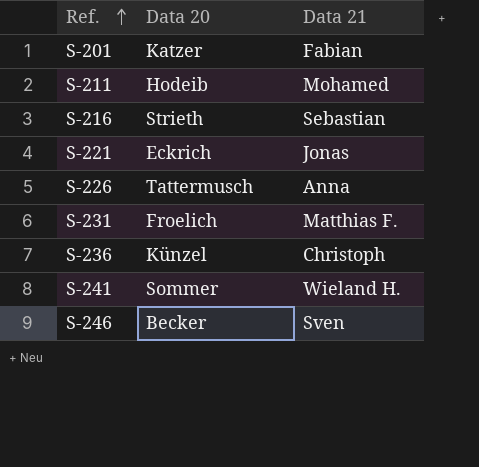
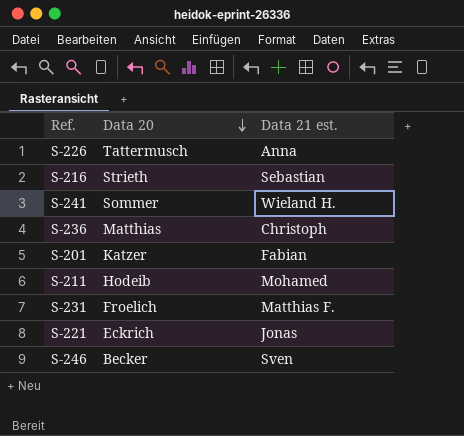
row order: Ref. ascending -> Data 20 descending
column name: Data 21 -> Data 21 est.
S-236 | Data 20: Künzel -> Matthias

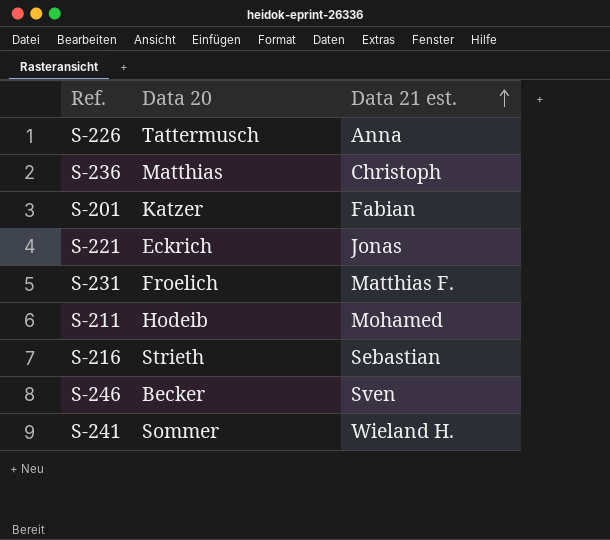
row order: Data 20 descending -> Data 21 est. ascending

